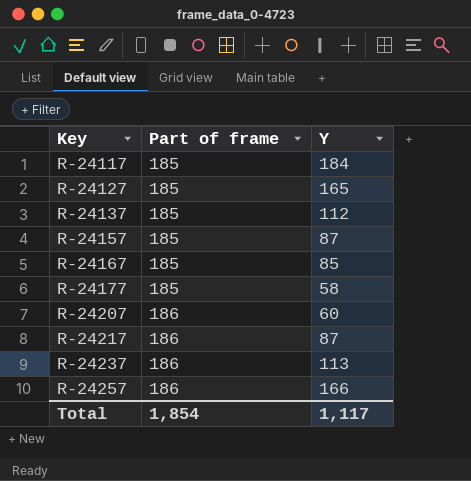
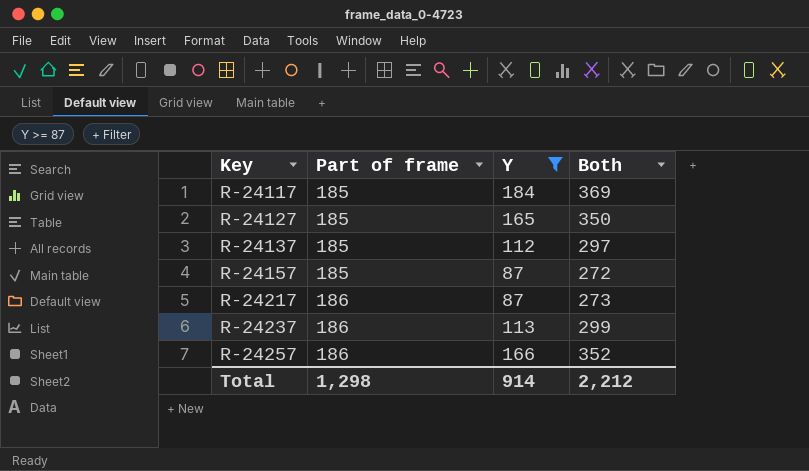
filter: none -> Y >= 87
column Both | formula: none -> [Part of frame] + [Y]
Total | Part of frame: 1,854 -> 1,298
Total | Y: 1,117 -> 914

